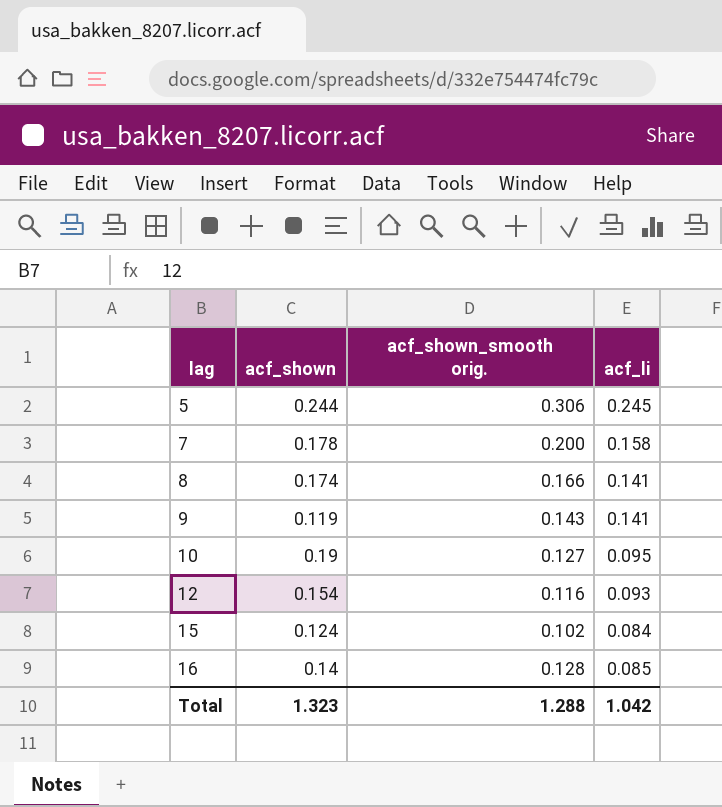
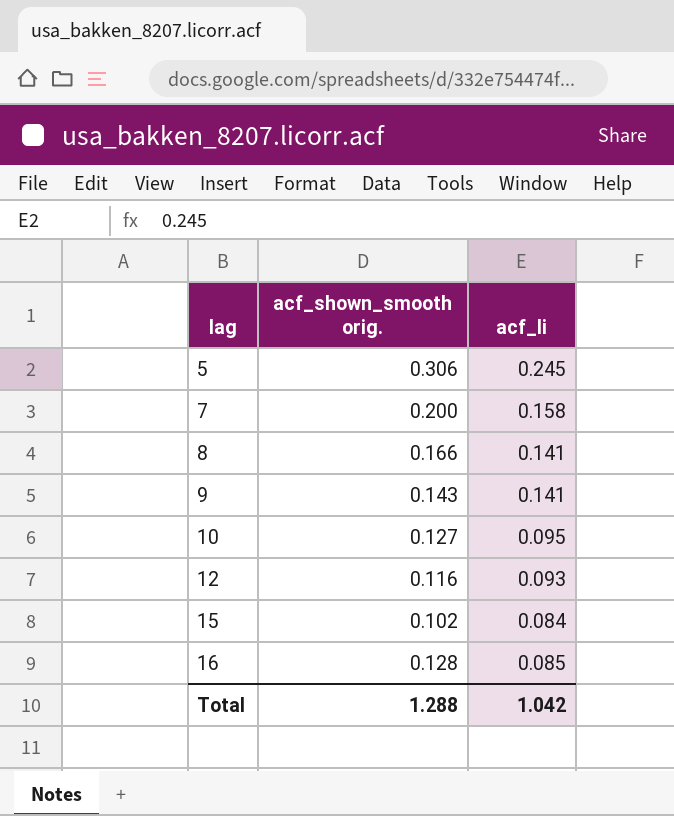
column acf_shown | position: 2 -> none

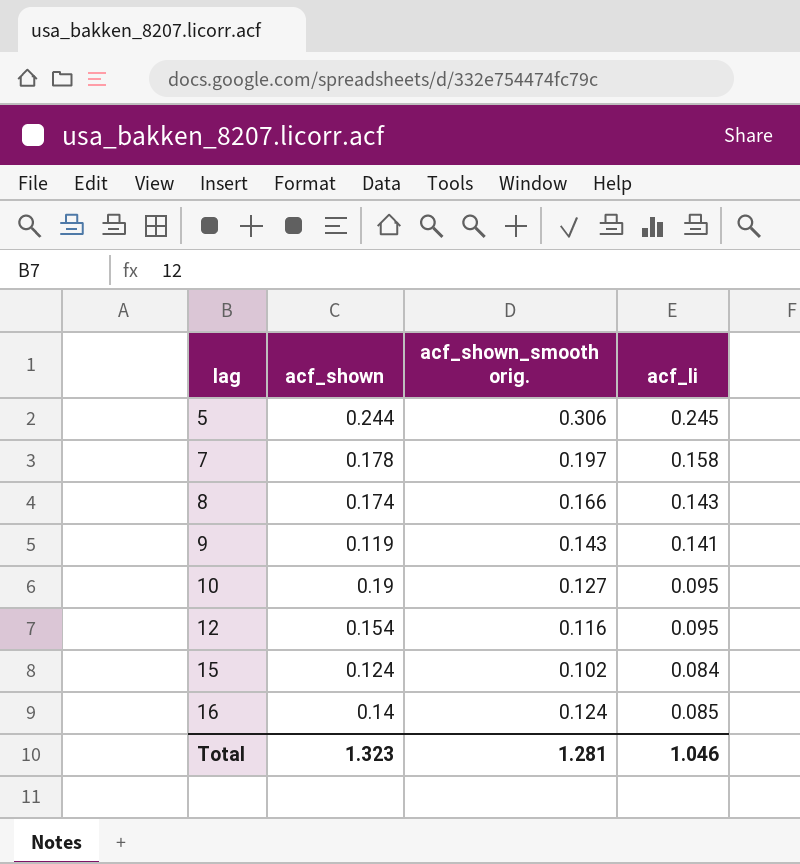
column acf_shown | position: none -> 2
7 | acf_shown_smooth orig.: 0.200 -> 0.197
8 | acf_li: 0.141 -> 0.143
12 | acf_li: 0.093 -> 0.095
16 | acf_shown_smooth orig.: 0.128 -> 0.124
Total | acf_shown_smooth orig.: 1.288 -> 1.281
Total | acf_li: 1.042 -> 1.046

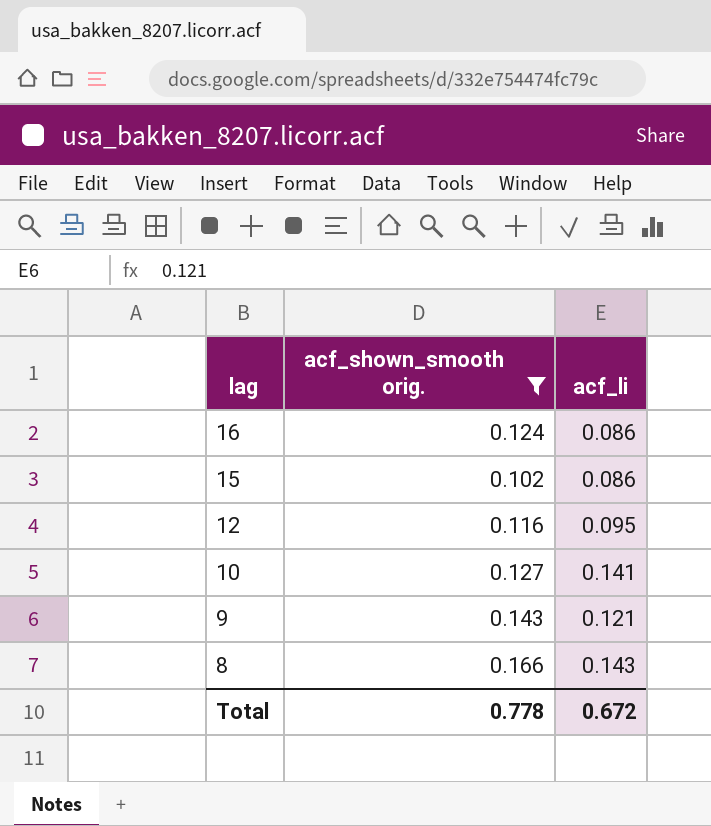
filter: none -> acf_shown_smooth orig. <= 0.166
row order: lag ascending -> lag descending
column acf_shown | position: 2 -> none
16 | acf_li: 0.085 -> 0.086
15 | acf_li: 0.084 -> 0.086
10 | acf_li: 0.095 -> 0.141
9 | acf_li: 0.141 -> 0.121
Total | acf_shown_smooth orig.: 1.281 -> 0.778
Total | acf_li: 1.046 -> 0.672

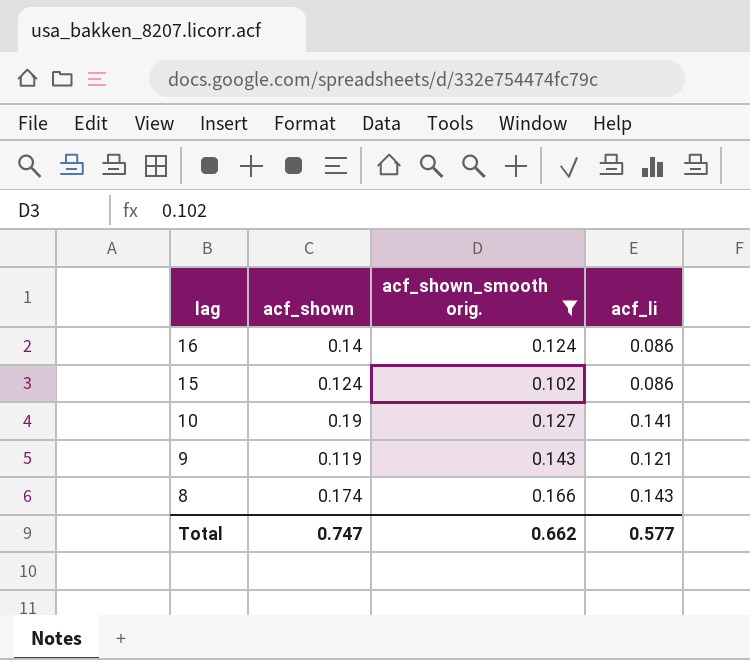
column acf_shown | position: none -> 2
row 12: 0.116 | 0.095 -> none
Total | acf_shown_smooth orig.: 0.778 -> 0.662
Total | acf_li: 0.672 -> 0.577

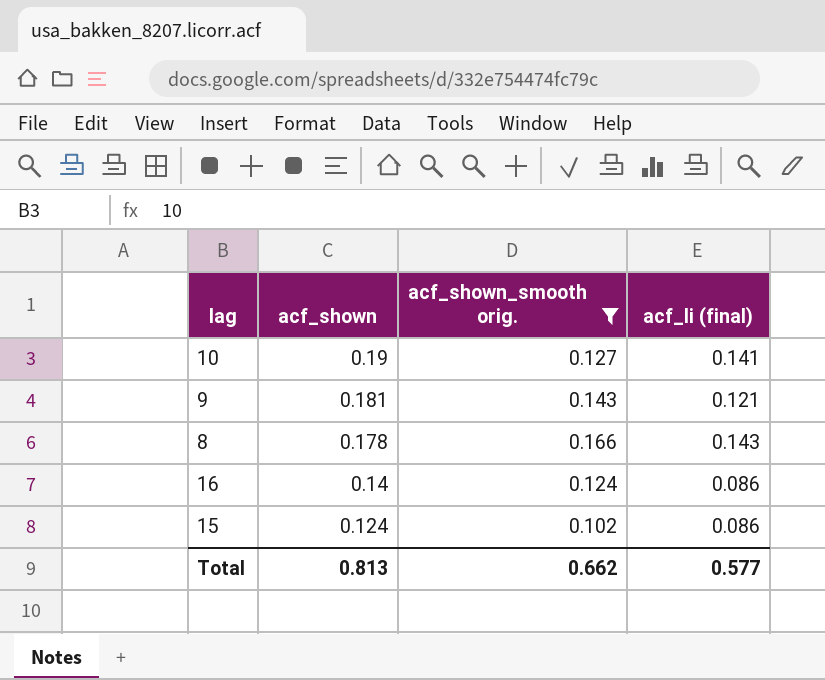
row order: lag descending -> acf_shown descending
column name: acf_li -> acf_li (final)
9 | acf_shown: 0.119 -> 0.181
8 | acf_shown: 0.174 -> 0.178
Total | acf_shown: 0.747 -> 0.813

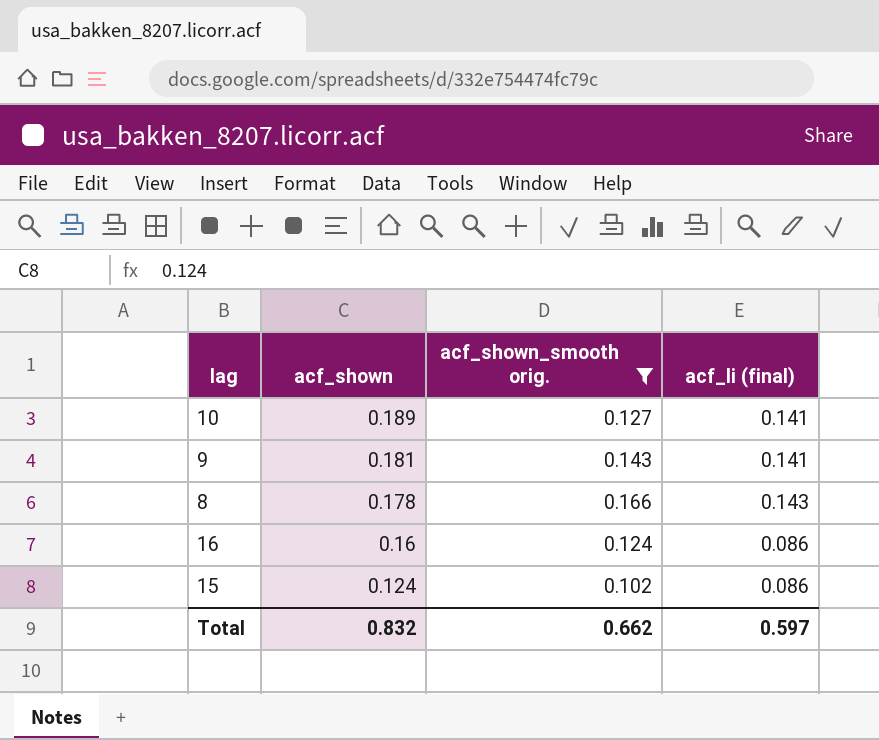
10 | acf_shown: 0.19 -> 0.189
9 | acf_li (final): 0.121 -> 0.141
16 | acf_shown: 0.14 -> 0.16
Total | acf_shown: 0.813 -> 0.832
Total | acf_li (final): 0.577 -> 0.597

